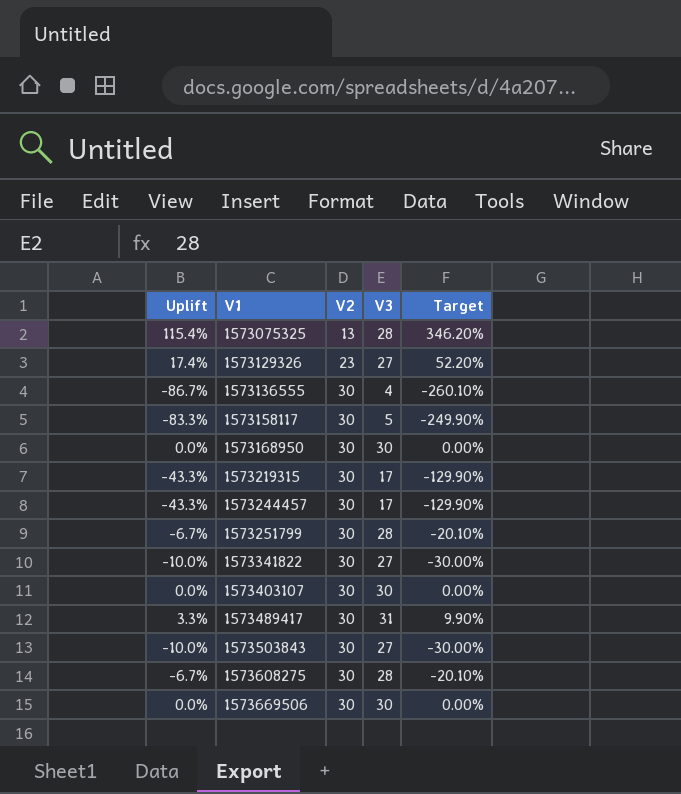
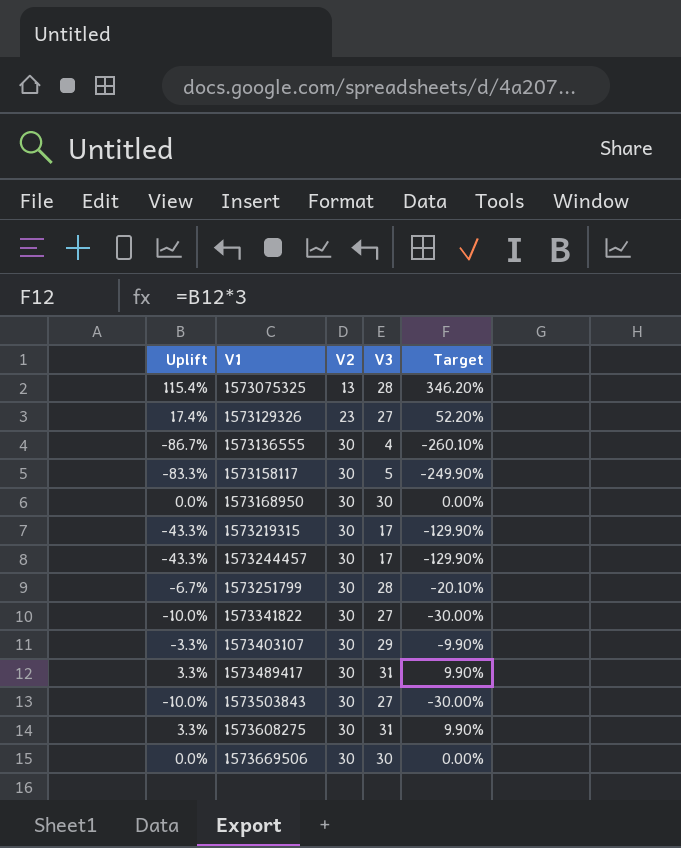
1573403107 | Uplift: 0.0% -> -3.3%
1573403107 | V3: 30 -> 29
1573403107 | Target: 0.00% -> -9.90%
1573608275 | Uplift: -6.7% -> 3.3%
1573608275 | V3: 28 -> 31
1573608275 | Target: -20.10% -> 9.90%

